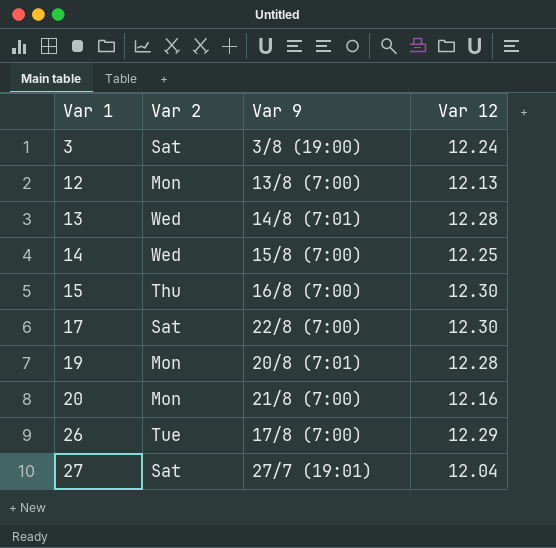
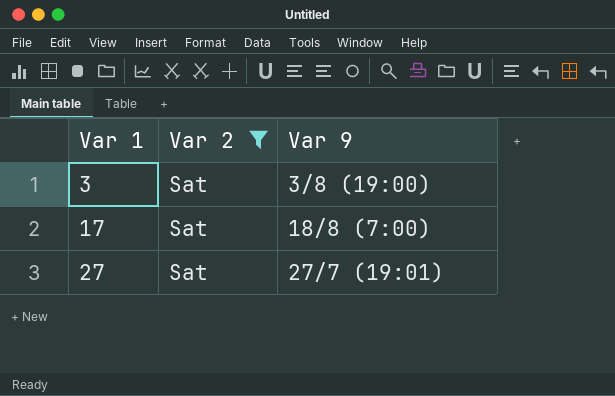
filter: none -> Var 2 = Sat
column Var 12 | position: 4 -> none
17 | Var 9: 22/8 (7:00) -> 18/8 (7:00)

